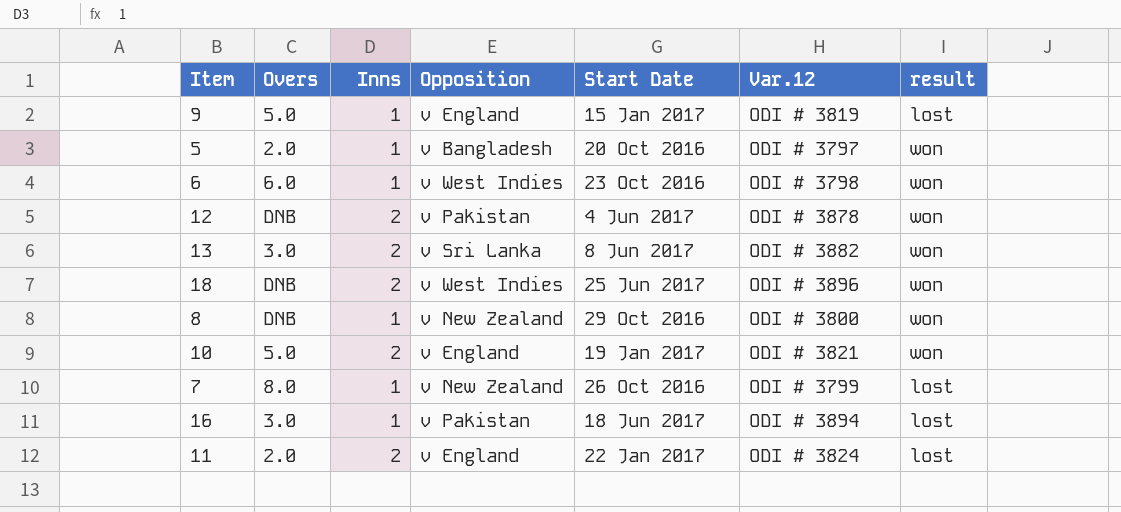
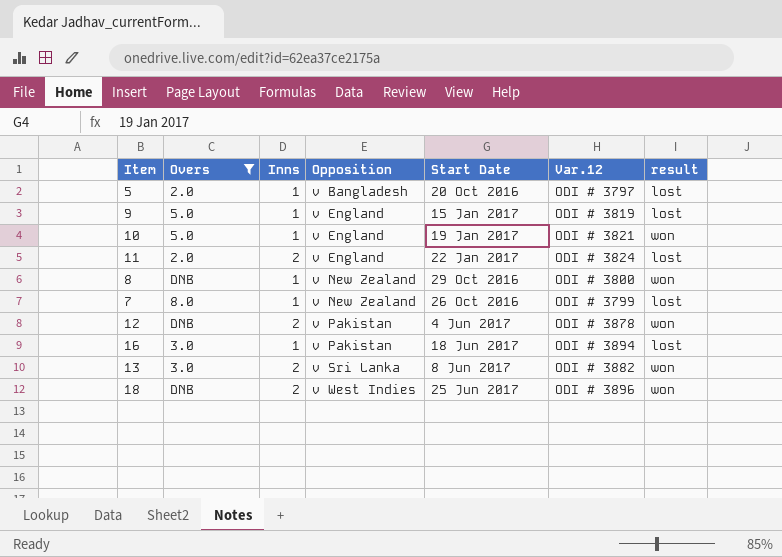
filter: none -> Overs != 6.0
row order: none -> Opposition ascending
5 | result: won -> lost
10 | Inns: 2 -> 1

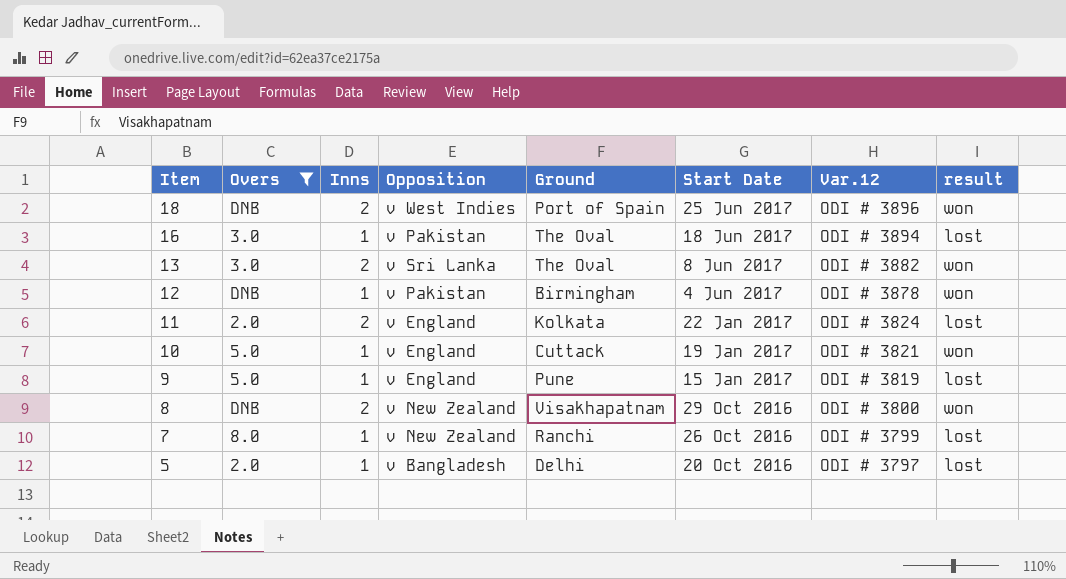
row order: Opposition ascending -> Item descending
column Ground | position: none -> 5
12 | Inns: 2 -> 1
8 | Inns: 1 -> 2

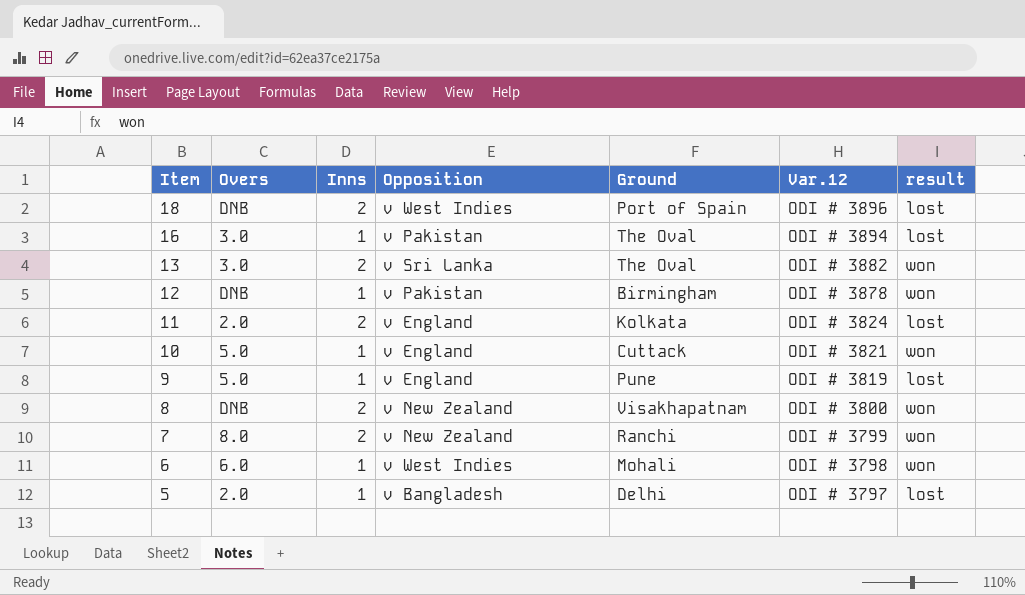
filter: Overs != 6.0 -> none
column Start Date | position: 6 -> none
18 | result: won -> lost
7 | Inns: 1 -> 2
7 | result: lost -> won

